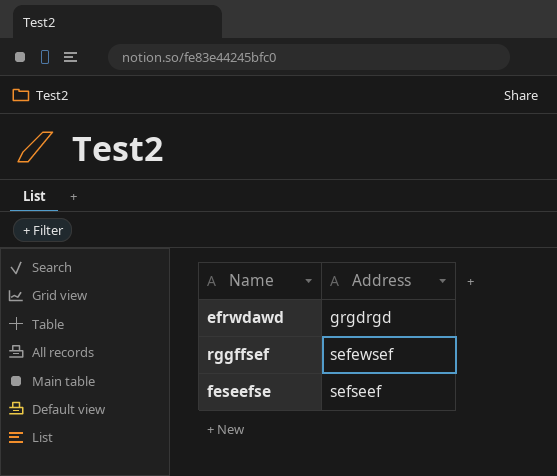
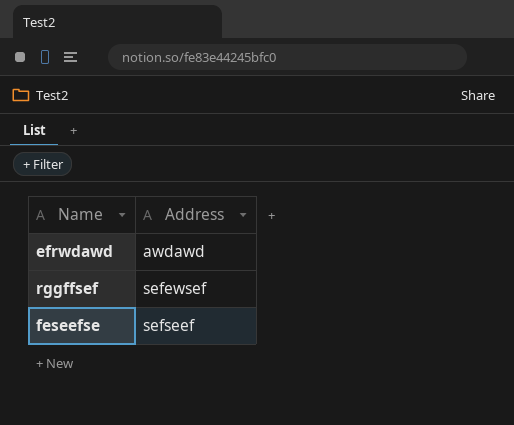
efrwdawd | Address: grgdrgd -> awdawd

